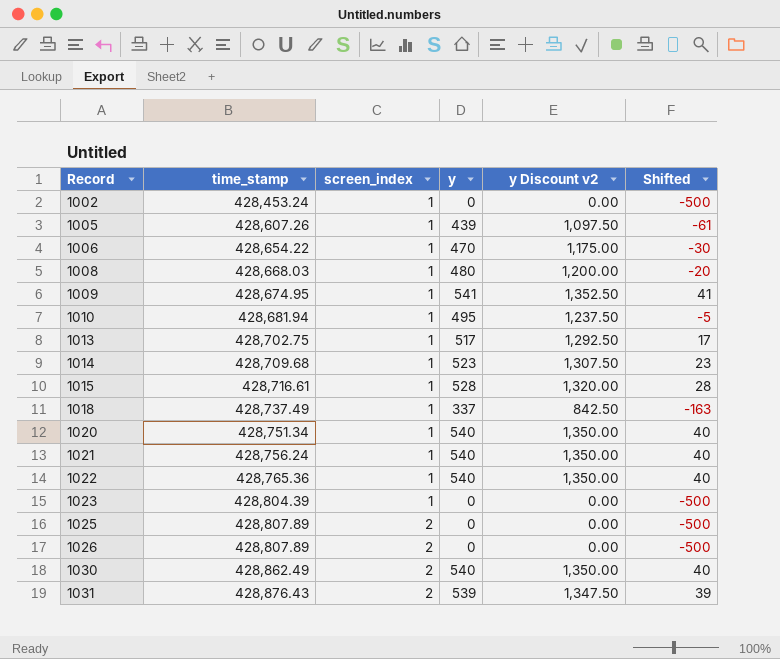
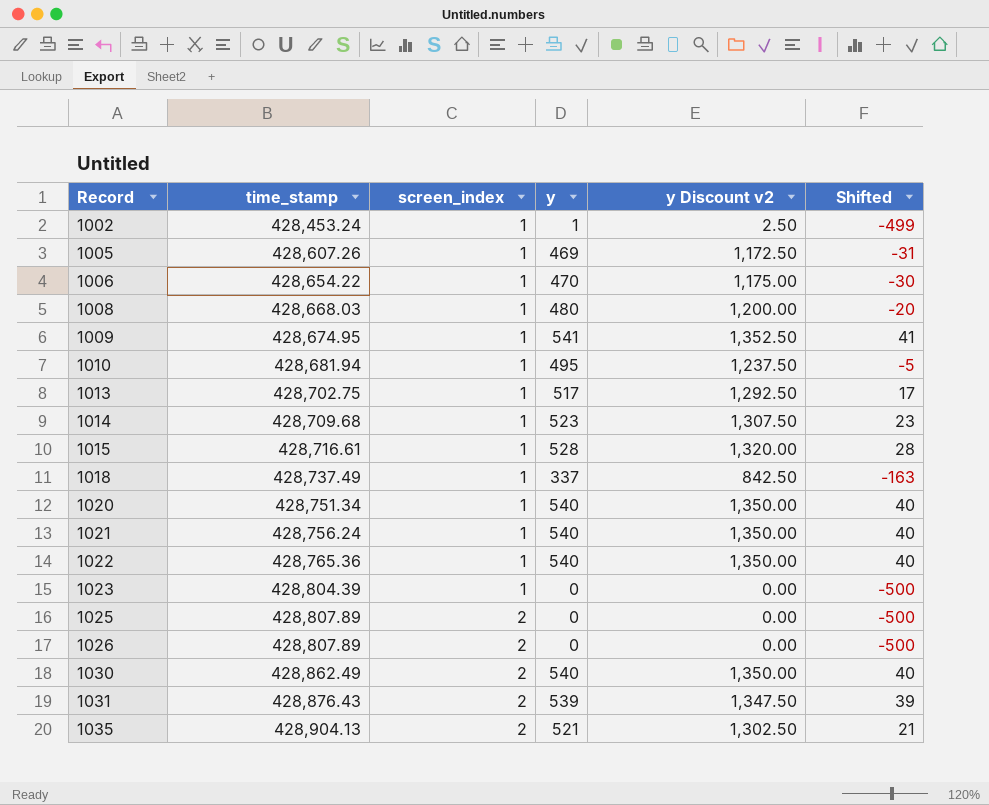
1002 | y: 0 -> 1
1002 | y Discount v2: 0.00 -> 2.50
1002 | Shifted: -500 -> -499
1005 | y: 439 -> 469
1005 | y Discount v2: 1,097.50 -> 1,172.50
1005 | Shifted: -61 -> -31
row 1035: none -> 428,904.13 | 2 | 521 | 1,302.50 | 21

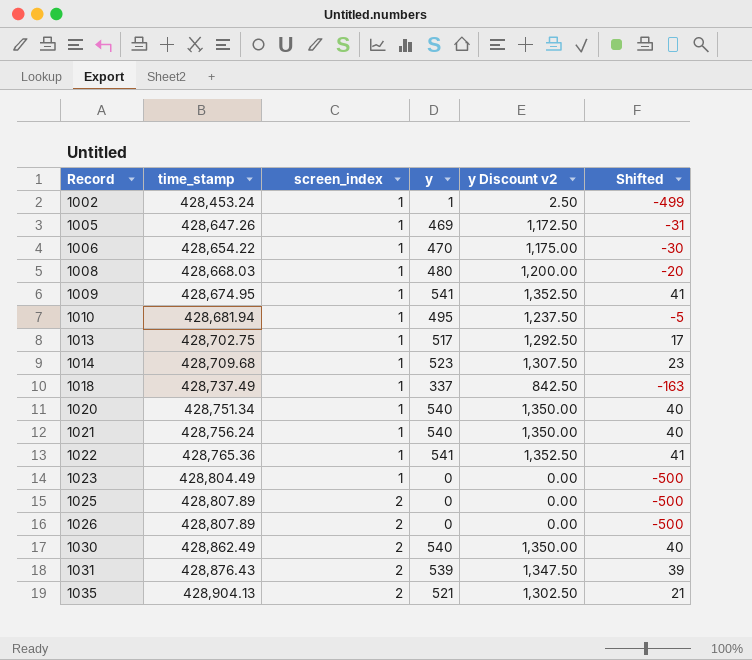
row 1015: 428,716.61 | 1 | 528 | 1,320.00 | 28 -> none
1005 | time_stamp: 428,607.26 -> 428,647.26
1022 | y: 540 -> 541
1022 | y Discount v2: 1,350.00 -> 1,352.50
1022 | Shifted: 40 -> 41
1023 | time_stamp: 428,804.39 -> 428,804.49

